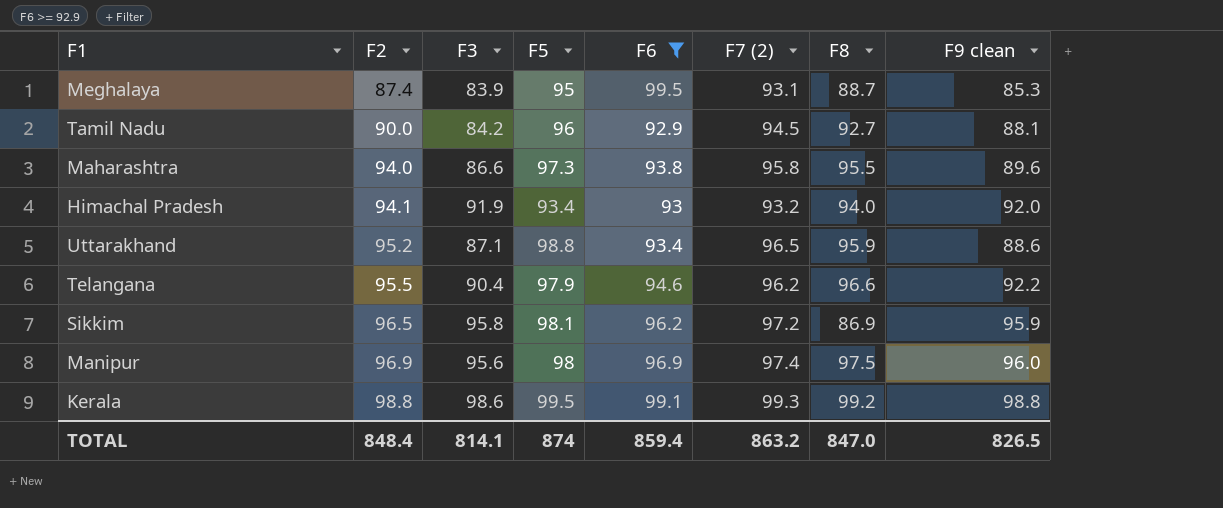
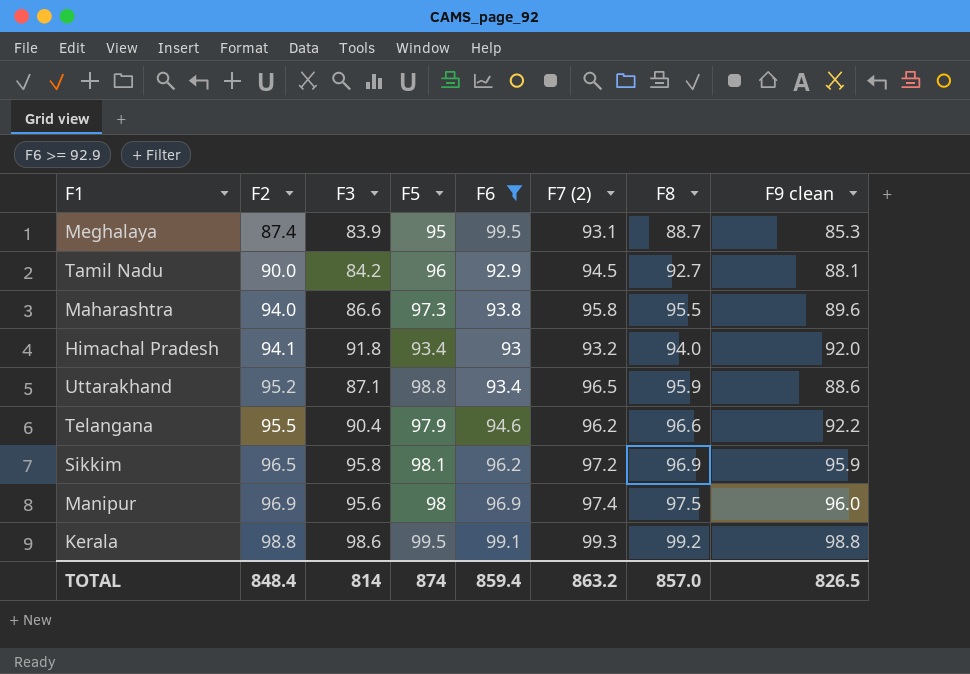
Himachal Pradesh | F3: 91.9 -> 91.8
Sikkim | F8: 86.9 -> 96.9
TOTAL | F3: 814.1 -> 814
TOTAL | F8: 847.0 -> 857.0

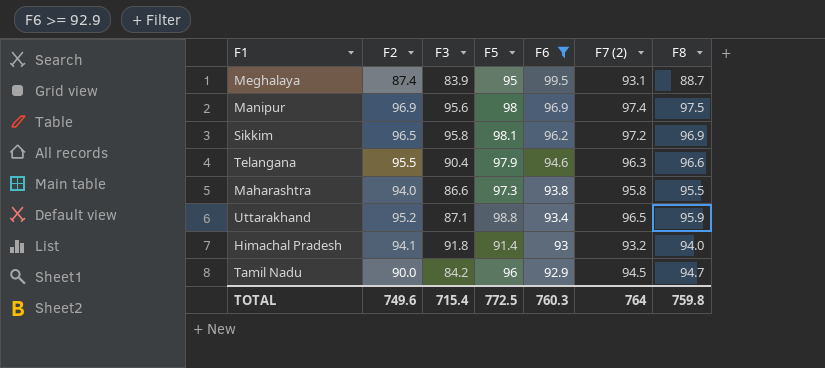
row order: F2 ascending -> F6 descending
column F9 clean | position: 8 -> none
row Kerala: 98.8 | 98.6 | 99.5 | 99.1 | 99.3 | 99.2 | 98.8 -> none
Telangana | F7 (2): 96.2 -> 96.3
Himachal Pradesh | F5: 93.4 -> 91.4
Tamil Nadu | F8: 92.7 -> 94.7
TOTAL | F2: 848.4 -> 749.6
TOTAL | F3: 814 -> 715.4
TOTAL | F5: 874 -> 772.5
TOTAL | F6: 859.4 -> 760.3
TOTAL | F7 (2): 863.2 -> 764
TOTAL | F8: 857.0 -> 759.8

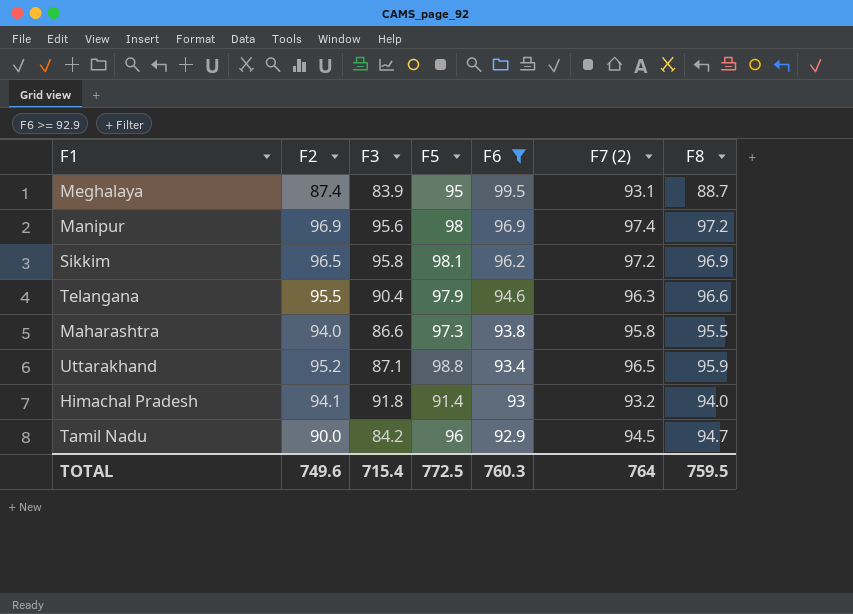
Manipur | F8: 97.5 -> 97.2
TOTAL | F8: 759.8 -> 759.5

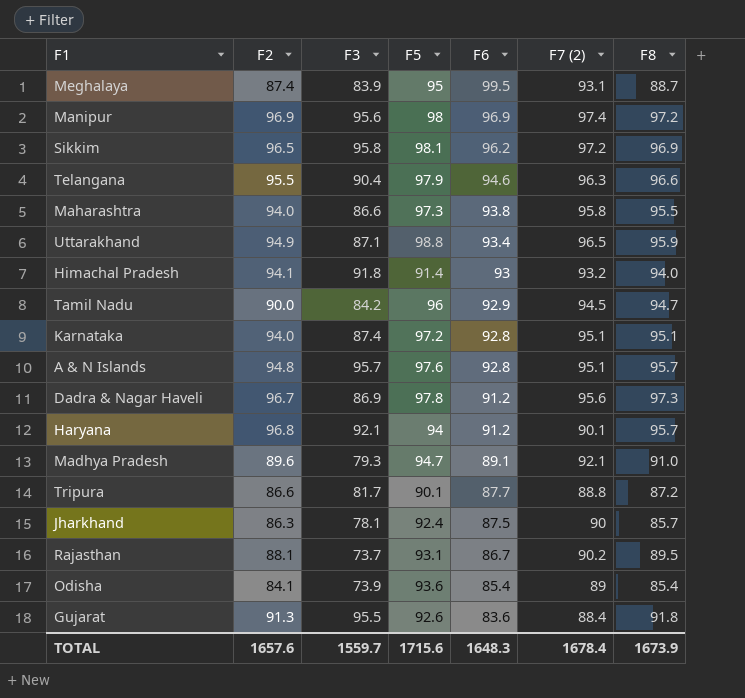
filter: F6 >= 92.9 -> none
Uttarakhand | F2: 95.2 -> 94.9
TOTAL | F2: 749.6 -> 1657.6
TOTAL | F3: 715.4 -> 1559.7
TOTAL | F5: 772.5 -> 1715.6
TOTAL | F6: 760.3 -> 1648.3
TOTAL | F7 (2): 764 -> 1678.4
TOTAL | F8: 759.5 -> 1673.9

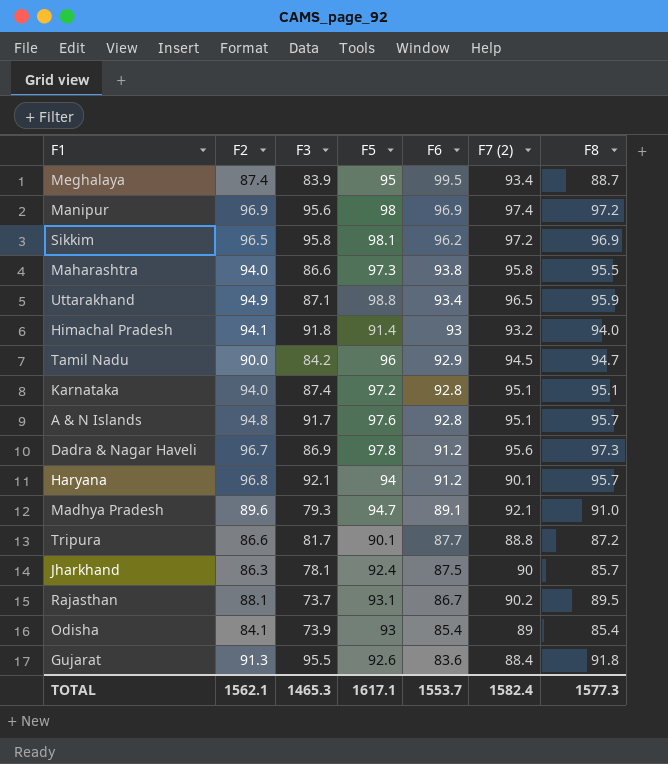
row Telangana: 95.5 | 90.4 | 97.9 | 94.6 | 96.3 | 96.6 -> none
Meghalaya | F7 (2): 93.1 -> 93.4
A & N Islands | F3: 95.7 -> 91.7
Odisha | F5: 93.6 -> 93
TOTAL | F2: 1657.6 -> 1562.1
TOTAL | F3: 1559.7 -> 1465.3
TOTAL | F5: 1715.6 -> 1617.1
TOTAL | F6: 1648.3 -> 1553.7
TOTAL | F7 (2): 1678.4 -> 1582.4
TOTAL | F8: 1673.9 -> 1577.3

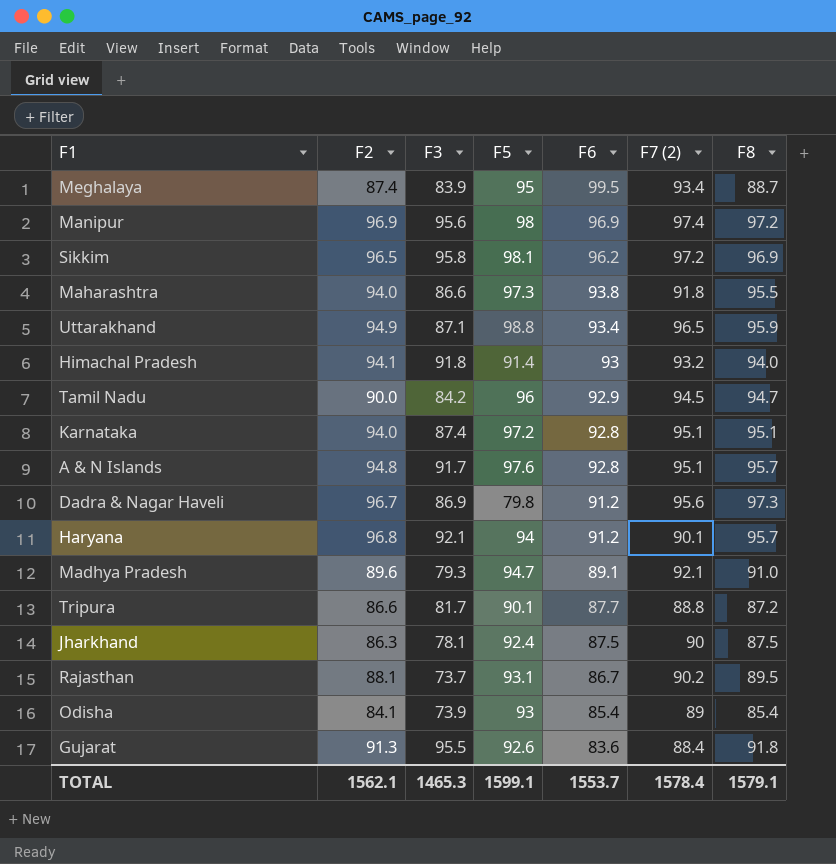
Maharashtra | F7 (2): 95.8 -> 91.8
Dadra & Nagar Haveli | F5: 97.8 -> 79.8
Jharkhand | F8: 85.7 -> 87.5
TOTAL | F5: 1617.1 -> 1599.1
TOTAL | F7 (2): 1582.4 -> 1578.4
TOTAL | F8: 1577.3 -> 1579.1

